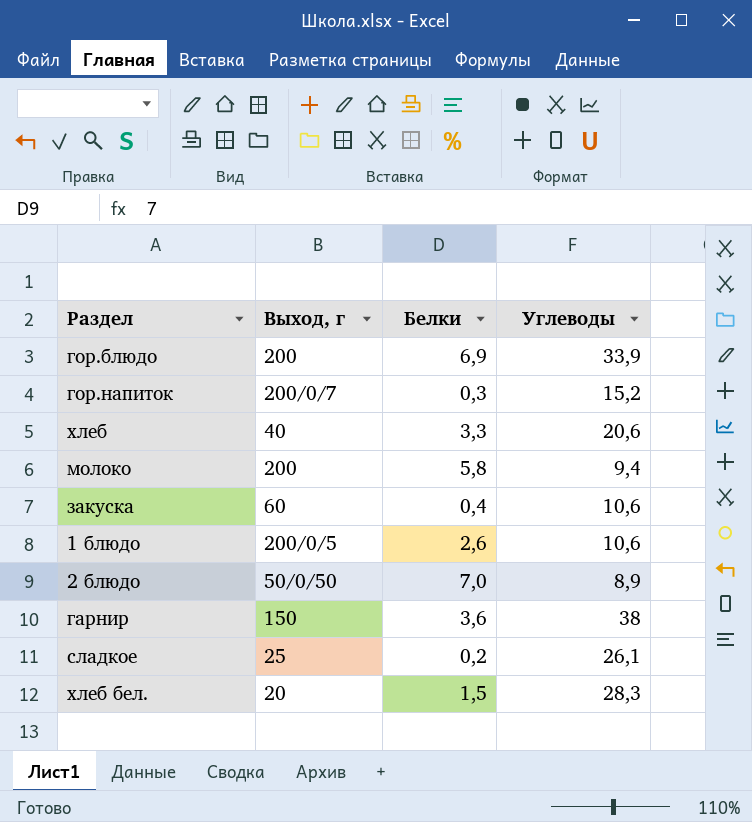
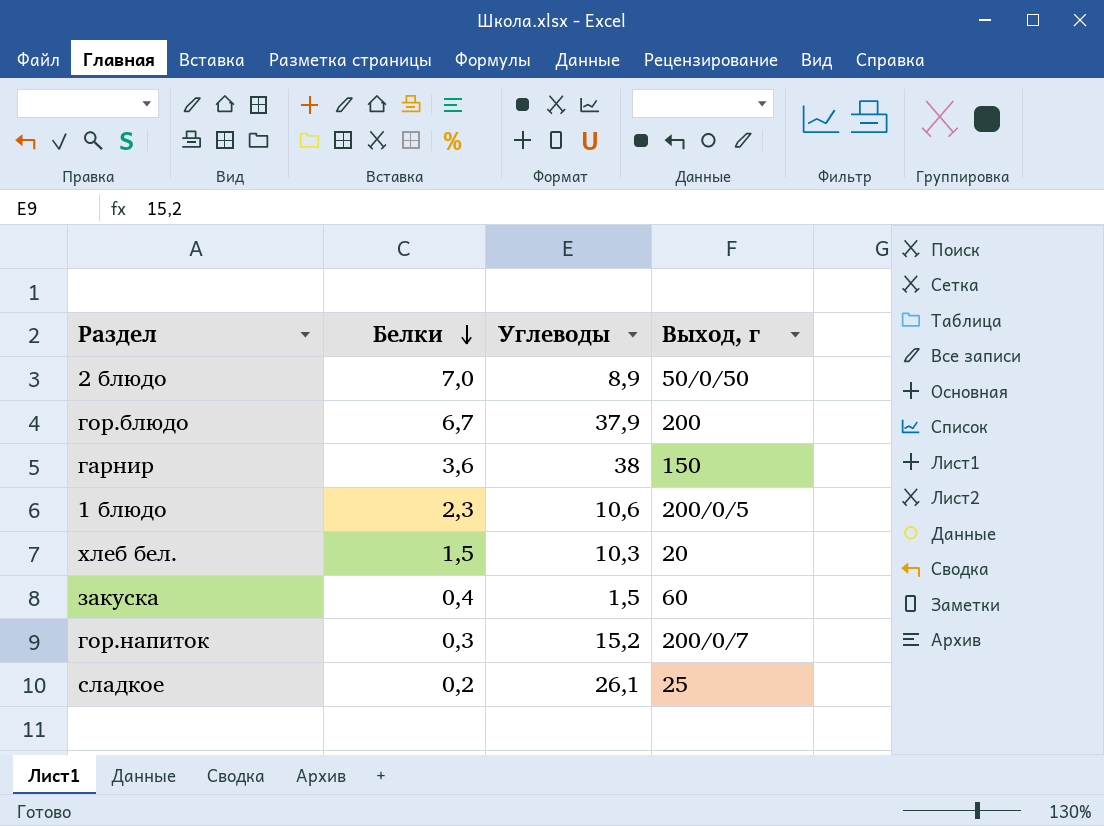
row order: none -> Белки descending
column Выход, г | position: 2 -> 4
row хлеб: 40 | 3,3 | 20,6 -> none
row молоко: 200 | 5,8 | 9,4 -> none
гор.блюдо | Белки: 6,9 -> 6,7
гор.блюдо | Углеводы: 33,9 -> 37,9
1 блюдо | Белки: 2,6 -> 2,3
хлеб бел. | Углеводы: 28,3 -> 10,3
закуска | Углеводы: 10,6 -> 1,5

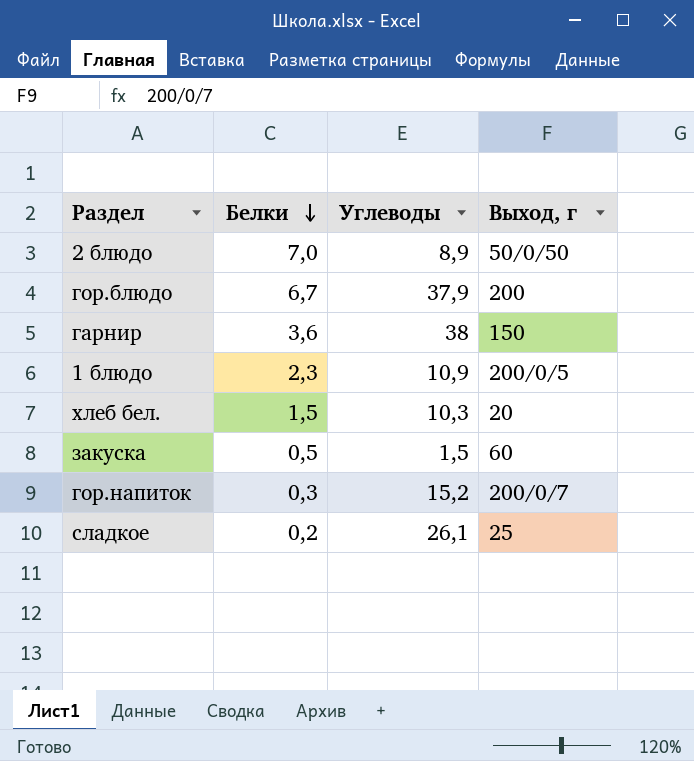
1 блюдо | Углеводы: 10,6 -> 10,9
закуска | Белки: 0,4 -> 0,5

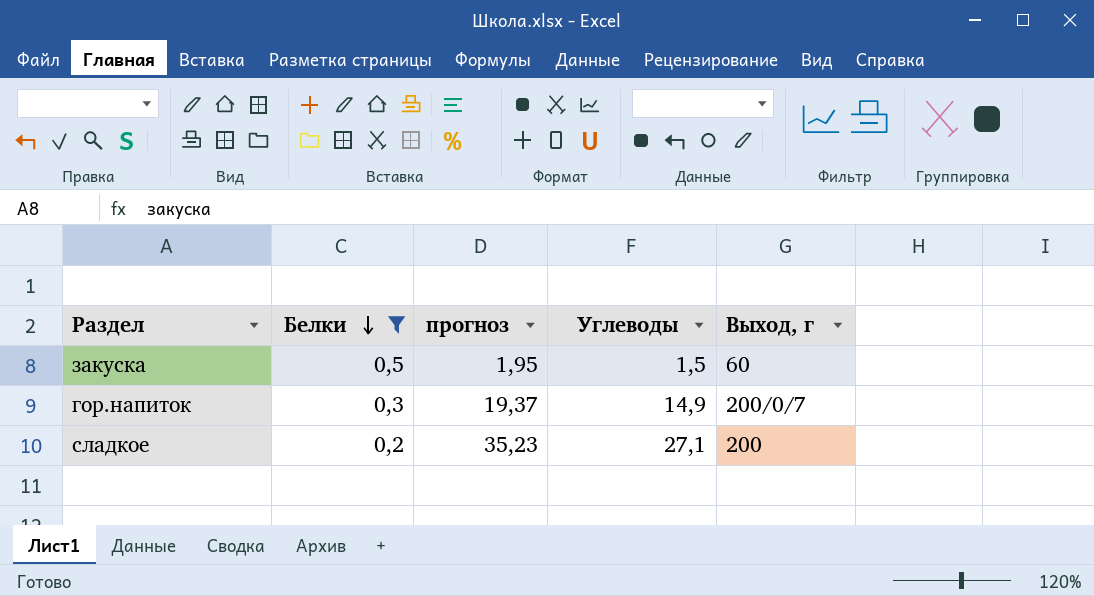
filter: none -> Белки <= 0,5
column прогноз | formula: none -> [Углеводы] * 1,3
гор.напиток | Углеводы: 15,2 -> 14,9
сладкое | Углеводы: 26,1 -> 27,1
сладкое | Выход, г: 25 -> 200

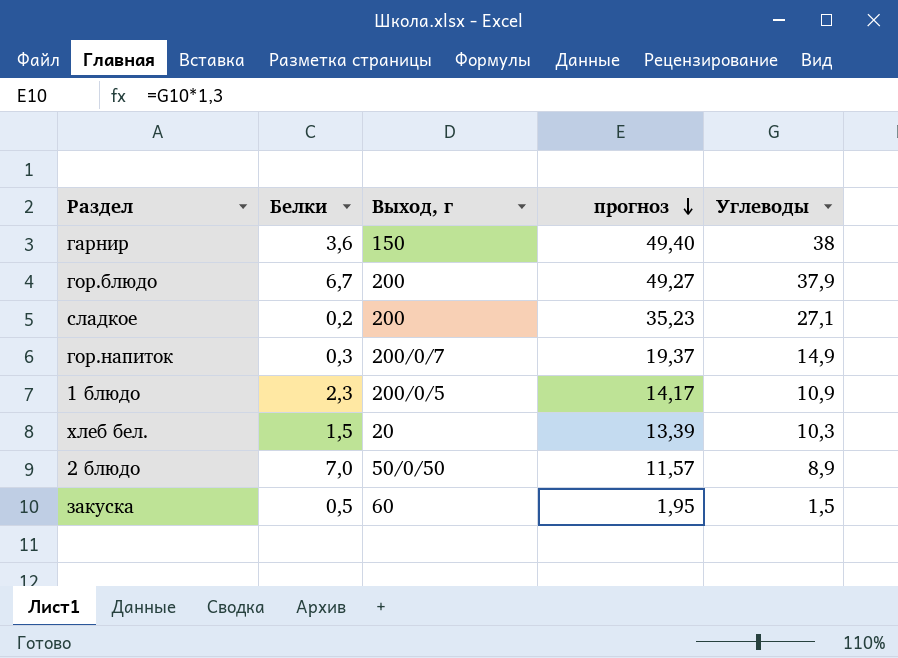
filter: Белки <= 0,5 -> none
row order: Белки descending -> прогноз descending
column Выход, г | position: 5 -> 3

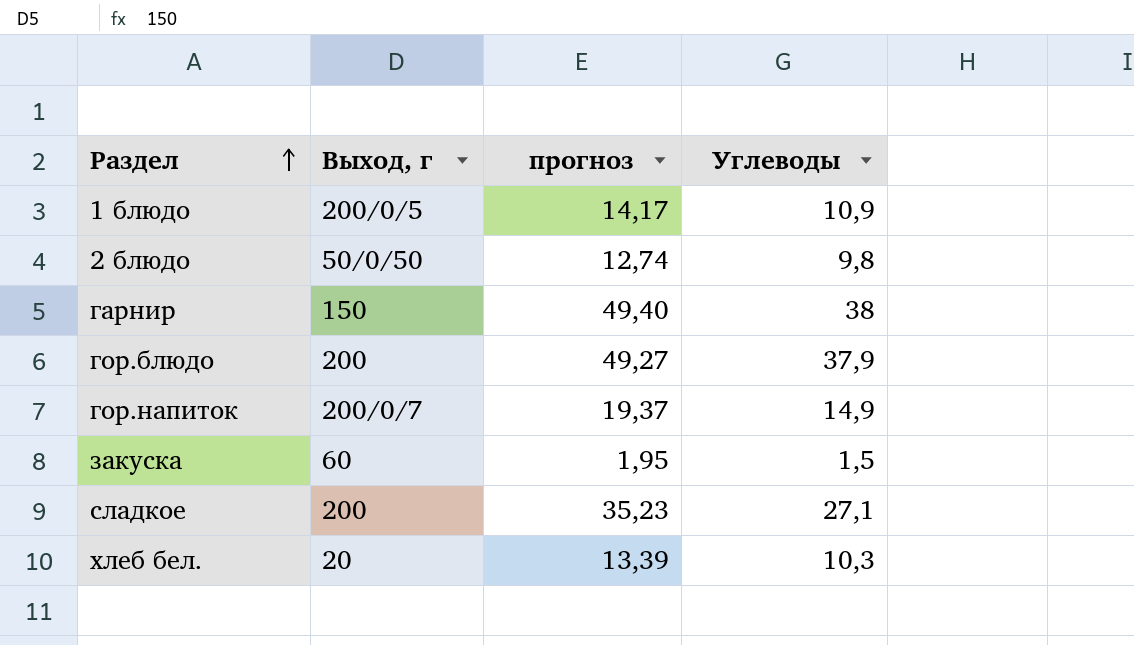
row order: прогноз descending -> Раздел ascending
column Белки | position: 2 -> none
2 блюдо | прогноз: 11,57 -> 12,74
2 блюдо | Углеводы: 8,9 -> 9,8

